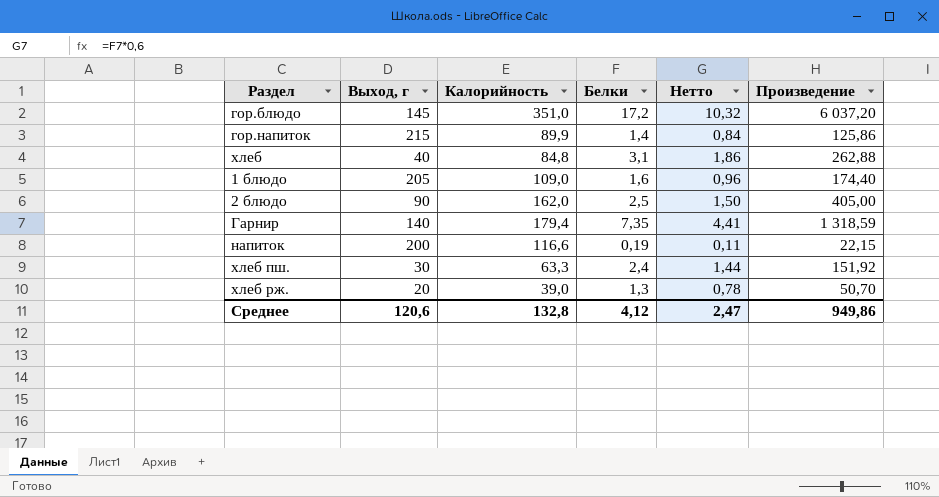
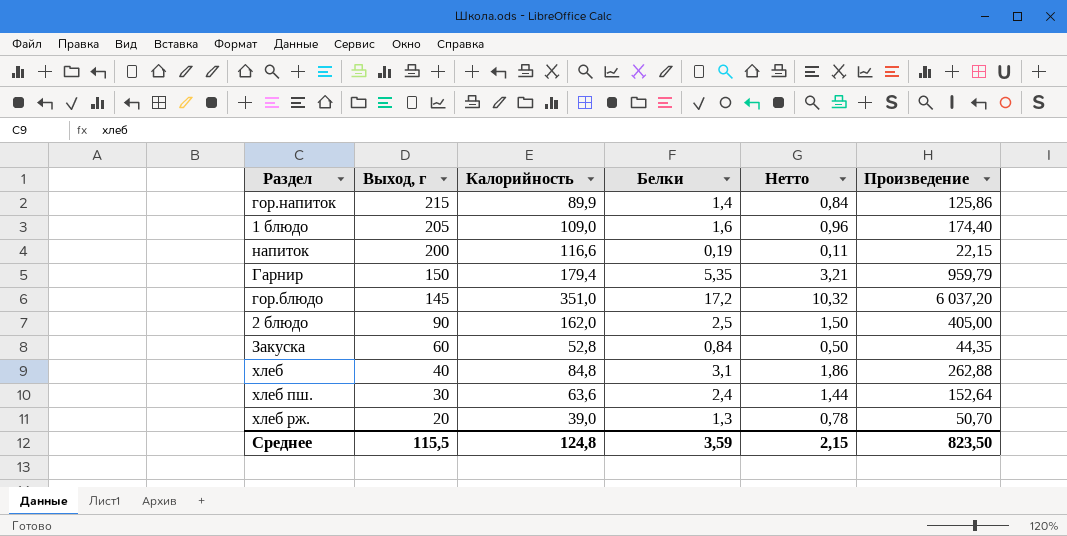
row order: none -> Выход, г descending
Гарнир | Выход, г: 140 -> 150
Гарнир | Белки: 7,35 -> 5,35
Гарнир | Нетто: 4,41 -> 3,21
Гарнир | Произведение: 1 318,59 -> 959,79
row Закуска: none -> 60 | 52,8 | 0,84 | 0,50 | 44,35
хлеб пш. | Калорийность: 63,3 -> 63,6
хлеб пш. | Произведение: 151,92 -> 152,64
Среднее | Выход, г: 120,6 -> 115,5
Среднее | Калорийность: 132,8 -> 124,8
Среднее | Белки: 4,12 -> 3,59
Среднее | Нетто: 2,47 -> 2,15
Среднее | Произведение: 949,86 -> 823,50

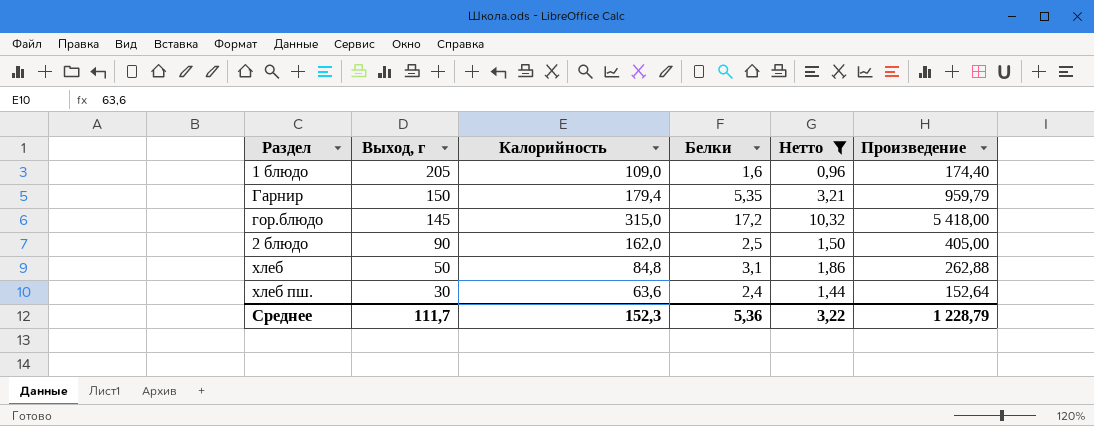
filter: none -> Нетто >= 0,96
гор.блюдо | Калорийность: 351,0 -> 315,0
гор.блюдо | Произведение: 6 037,20 -> 5 418,00
хлеб | Выход, г: 40 -> 50
Среднее | Выход, г: 115,5 -> 111,7
Среднее | Калорийность: 124,8 -> 152,3
Среднее | Белки: 3,59 -> 5,36
Среднее | Нетто: 2,15 -> 3,22
Среднее | Произведение: 823,50 -> 1 228,79

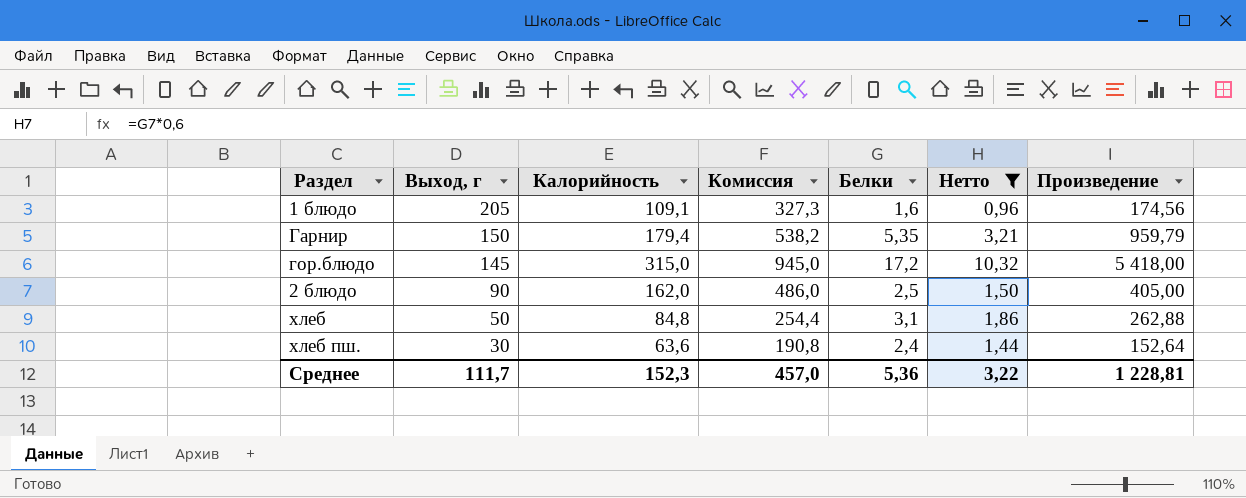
column Комиссия | formula: none -> [Калорийность] * 3
1 блюдо | Калорийность: 109,0 -> 109,1
1 блюдо | Произведение: 174,40 -> 174,56
Среднее | Произведение: 1 228,79 -> 1 228,81

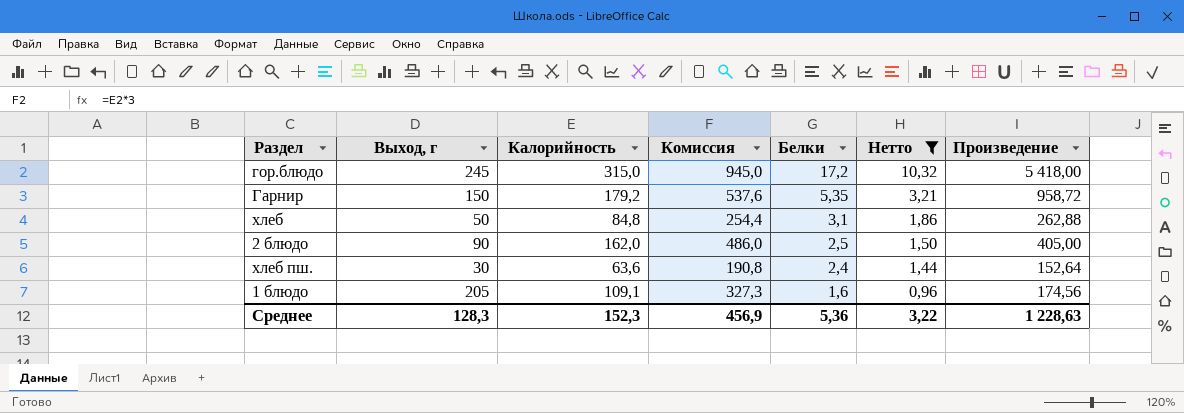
row order: Выход, г descending -> Белки descending
гор.блюдо | Выход, г: 145 -> 245
Гарнир | Калорийность: 179,4 -> 179,2
Гарнир | Комиссия: 538,2 -> 537,6
Гарнир | Произведение: 959,79 -> 958,72
Среднее | Выход, г: 111,7 -> 128,3
Среднее | Комиссия: 457,0 -> 456,9
Среднее | Произведение: 1 228,81 -> 1 228,63

